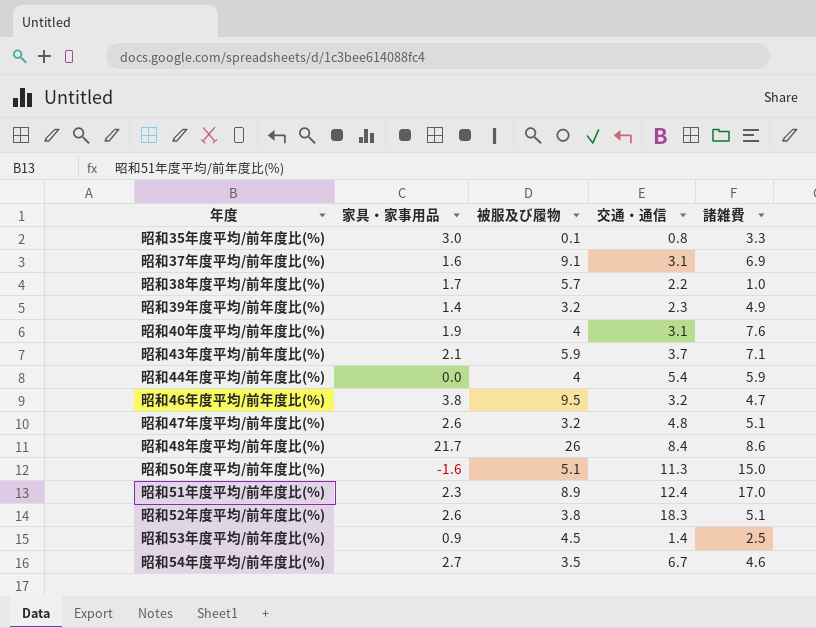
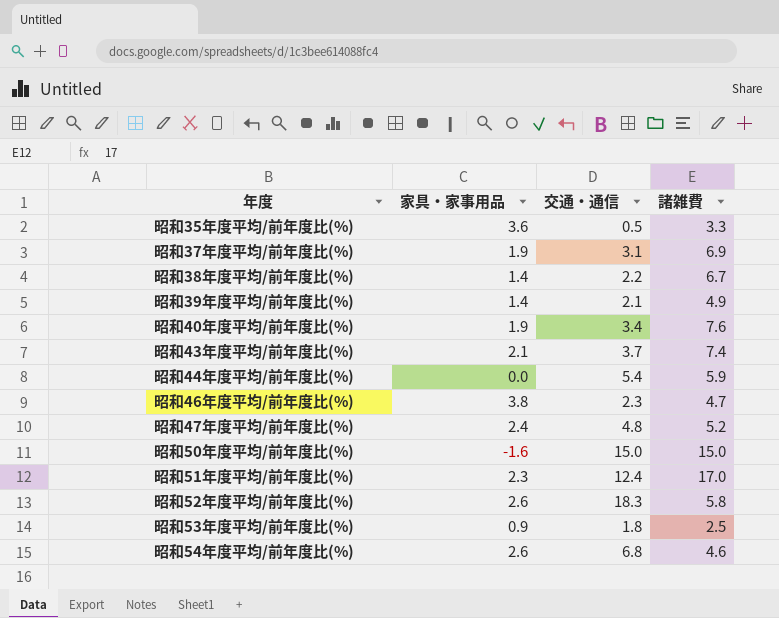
column 被服及び履物 | position: 3 -> none
row 昭和48年度平均/前年度比(%): 21.7 | 26 | 8.4 | 8.6 -> none
昭和35年度平均/前年度比(%) | 家具・家事用品: 3.0 -> 3.6
昭和35年度平均/前年度比(%) | 交通・通信: 0.8 -> 0.5
昭和37年度平均/前年度比(%) | 家具・家事用品: 1.6 -> 1.9
昭和38年度平均/前年度比(%) | 家具・家事用品: 1.7 -> 1.4
昭和38年度平均/前年度比(%) | 諸雑費: 1.0 -> 6.7
昭和39年度平均/前年度比(%) | 交通・通信: 2.3 -> 2.1
昭和40年度平均/前年度比(%) | 交通・通信: 3.1 -> 3.4
昭和43年度平均/前年度比(%) | 諸雑費: 7.1 -> 7.4
昭和46年度平均/前年度比(%) | 交通・通信: 3.2 -> 2.3
昭和47年度平均/前年度比(%) | 家具・家事用品: 2.6 -> 2.4
昭和47年度平均/前年度比(%) | 諸雑費: 5.1 -> 5.2
昭和50年度平均/前年度比(%) | 交通・通信: 11.3 -> 15.0
昭和52年度平均/前年度比(%) | 諸雑費: 5.1 -> 5.8
昭和53年度平均/前年度比(%) | 交通・通信: 1.4 -> 1.8
昭和54年度平均/前年度比(%) | 家具・家事用品: 2.7 -> 2.6
昭和54年度平均/前年度比(%) | 交通・通信: 6.7 -> 6.8

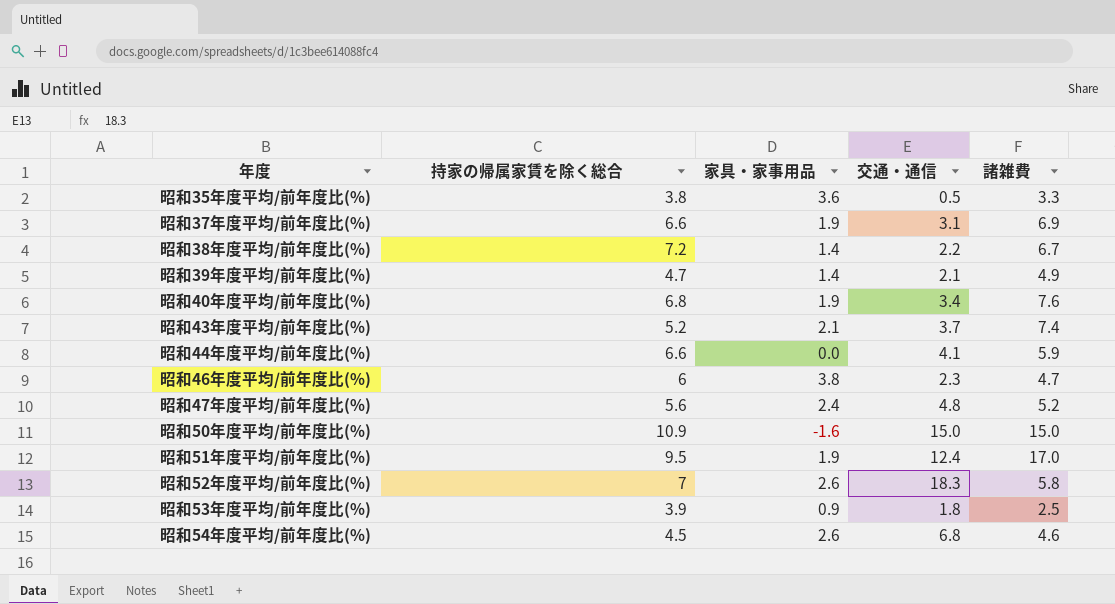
column 持家の帰属家賃を除く総合 | position: none -> 2
昭和44年度平均/前年度比(%) | 交通・通信: 5.4 -> 4.1
昭和51年度平均/前年度比(%) | 家具・家事用品: 2.3 -> 1.9

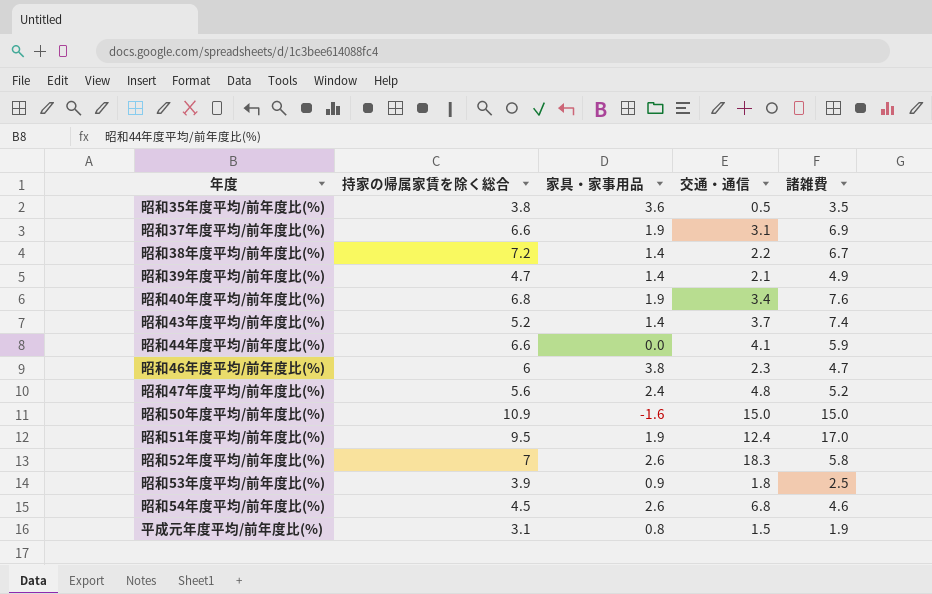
昭和35年度平均/前年度比(%) | 諸雑費: 3.3 -> 3.5
昭和43年度平均/前年度比(%) | 家具・家事用品: 2.1 -> 1.4
row 平成元年度平均/前年度比(%): none -> 3.1 | 0.8 | 1.5 | 1.9

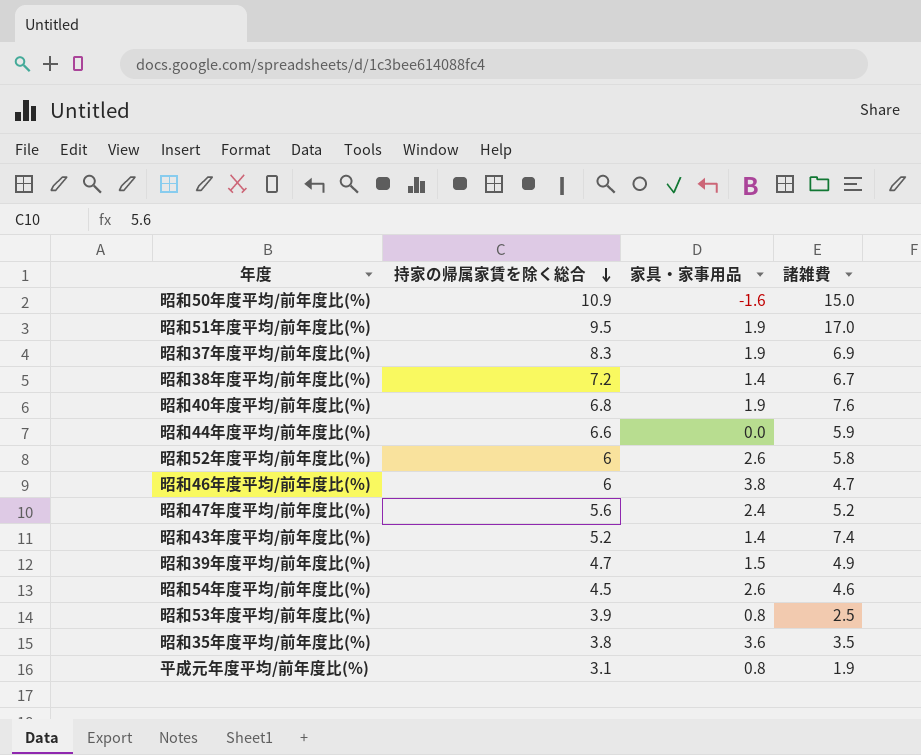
row order: none -> 持家の帰属家賃を除く総合 descending
column 交通・通信 | position: 4 -> none
昭和37年度平均/前年度比(%) | 持家の帰属家賃を除く総合: 6.6 -> 8.3
昭和52年度平均/前年度比(%) | 持家の帰属家賃を除く総合: 7 -> 6
昭和39年度平均/前年度比(%) | 家具・家事用品: 1.4 -> 1.5
昭和53年度平均/前年度比(%) | 家具・家事用品: 0.9 -> 0.8

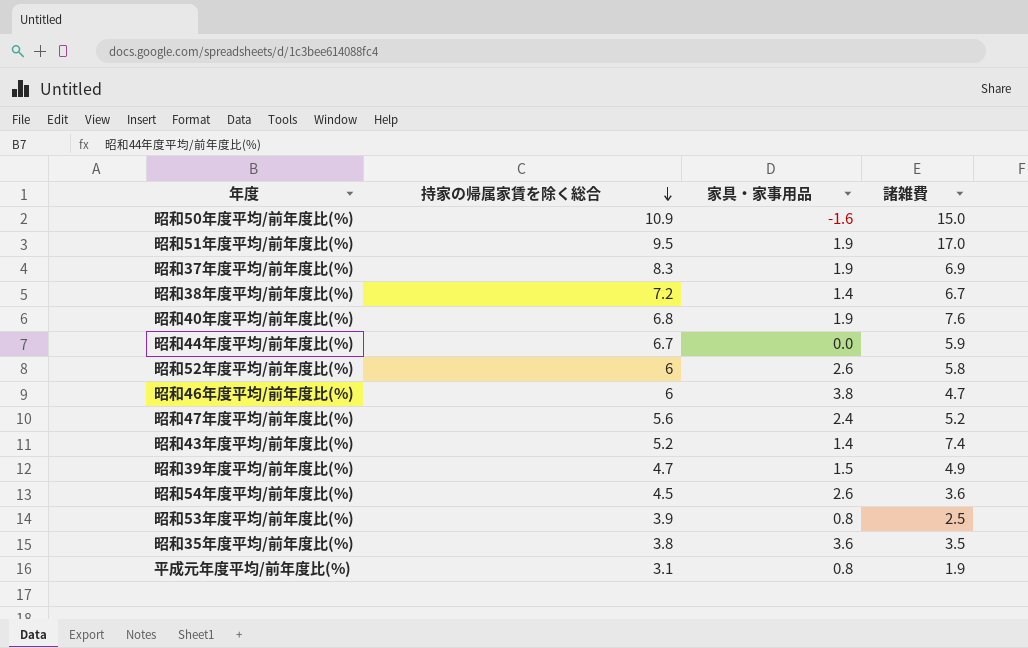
昭和44年度平均/前年度比(%) | 持家の帰属家賃を除く総合: 6.6 -> 6.7
昭和54年度平均/前年度比(%) | 諸雑費: 4.6 -> 3.6

